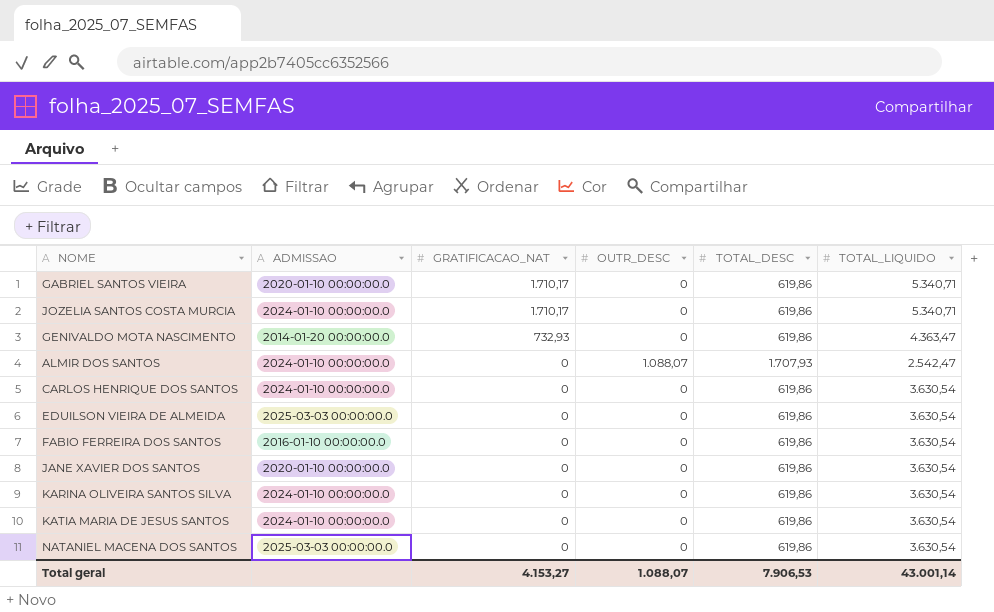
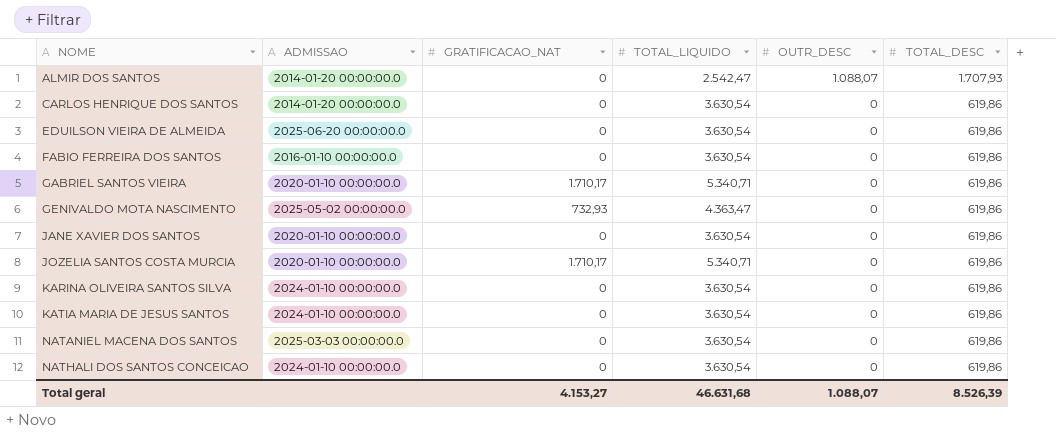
row order: GRATIFICACAO_NAT descending -> NOME ascending
column TOTAL_LIQUIDO | position: 6 -> 4
ALMIR DOS SANTOS | ADMISSAO: 2024-01-10 00:00:00.0 -> 2014-01-20 00:00:00.0
CARLOS HENRIQUE DOS SANTOS | ADMISSAO: 2024-01-10 00:00:00.0 -> 2014-01-20 00:00:00.0
EDUILSON VIEIRA DE ALMEIDA | ADMISSAO: 2025-03-03 00:00:00.0 -> 2025-06-20 00:00:00.0
GENIVALDO MOTA NASCIMENTO | ADMISSAO: 2014-01-20 00:00:00.0 -> 2025-05-02 00:00:00.0
JOZELIA SANTOS COSTA MURCIA | ADMISSAO: 2024-01-10 00:00:00.0 -> 2020-01-10 00:00:00.0
row NATHALI DOS SANTOS CONCEICAO: none -> 2024-01-10 00:00:00.0 | 0 | 3.630,54 | 0 | 619,86
Total geral | TOTAL_LIQUIDO: 43.001,14 -> 46.631,68
Total geral | TOTAL_DESC: 7.906,53 -> 8.526,39

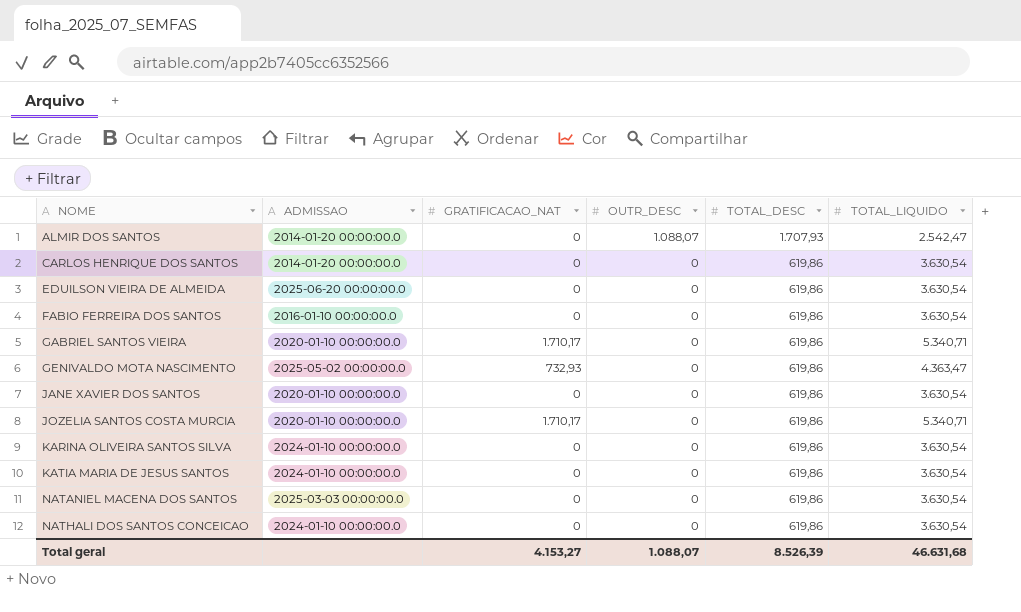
column TOTAL_LIQUIDO | position: 4 -> 6

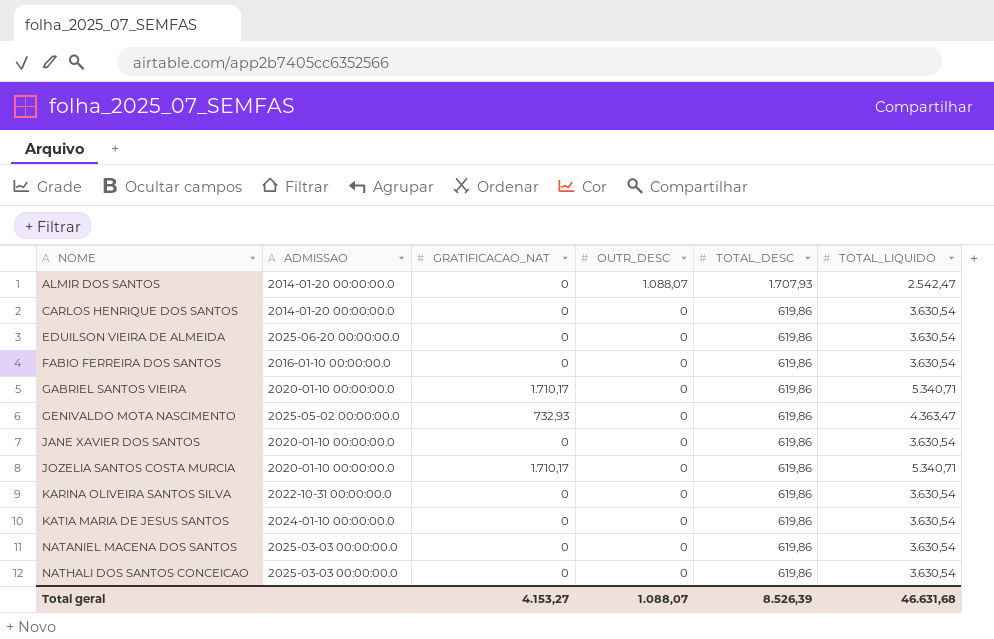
KARINA OLIVEIRA SANTOS SILVA | ADMISSAO: 2024-01-10 00:00:00.0 -> 2022-10-31 00:00:00.0
NATHALI DOS SANTOS CONCEICAO | ADMISSAO: 2024-01-10 00:00:00.0 -> 2025-03-03 00:00:00.0

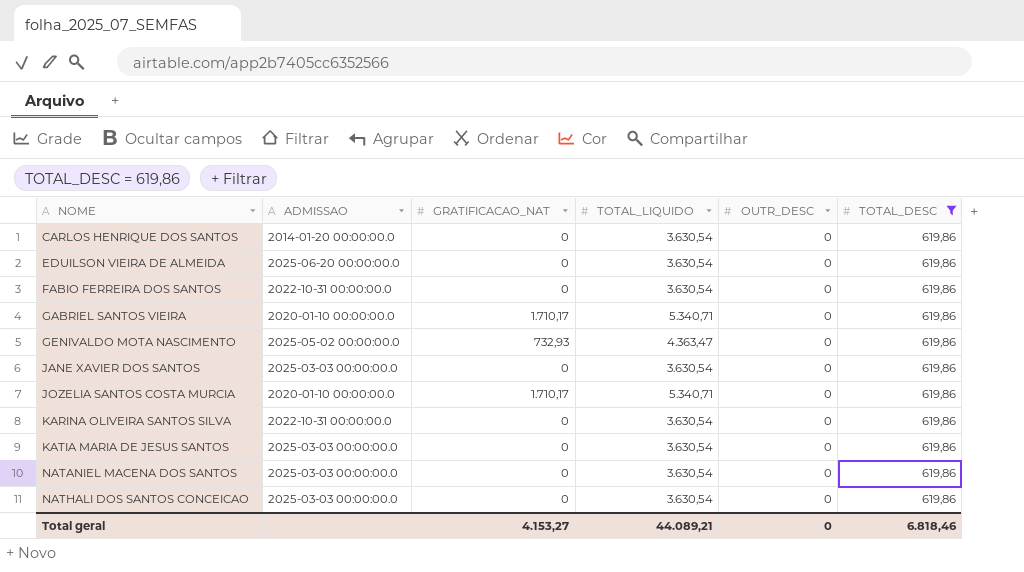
filter: none -> TOTAL_DESC = 619,86
column TOTAL_LIQUIDO | position: 6 -> 4
FABIO FERREIRA DOS SANTOS | ADMISSAO: 2016-01-10 00:00:00.0 -> 2022-10-31 00:00:00.0
JANE XAVIER DOS SANTOS | ADMISSAO: 2020-01-10 00:00:00.0 -> 2025-03-03 00:00:00.0
KATIA MARIA DE JESUS SANTOS | ADMISSAO: 2024-01-10 00:00:00.0 -> 2025-03-03 00:00:00.0
Total geral | TOTAL_LIQUIDO: 46.631,68 -> 44.089,21
Total geral | OUTR_DESC: 1.088,07 -> 0
Total geral | TOTAL_DESC: 8.526,39 -> 6.818,46

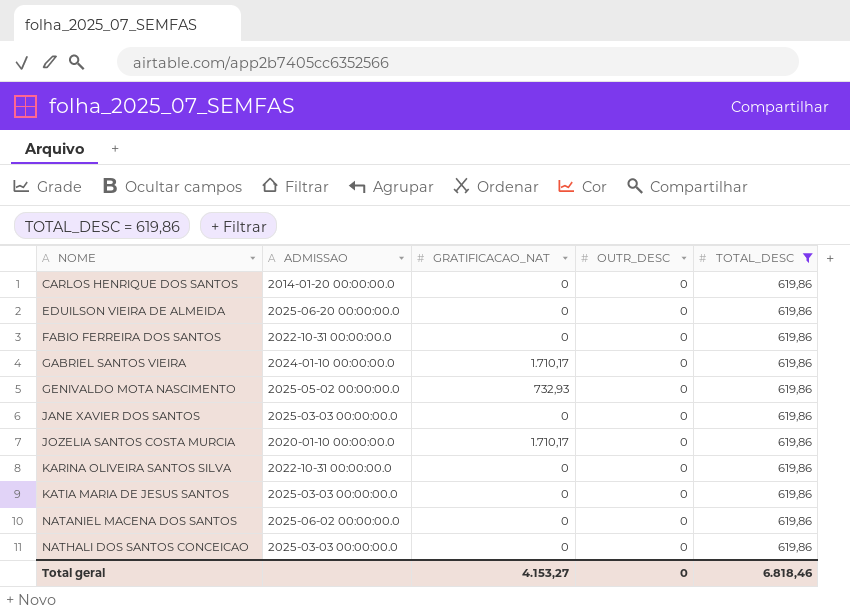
column TOTAL_LIQUIDO | position: 4 -> none
GABRIEL SANTOS VIEIRA | ADMISSAO: 2020-01-10 00:00:00.0 -> 2024-01-10 00:00:00.0
NATANIEL MACENA DOS SANTOS | ADMISSAO: 2025-03-03 00:00:00.0 -> 2025-06-02 00:00:00.0

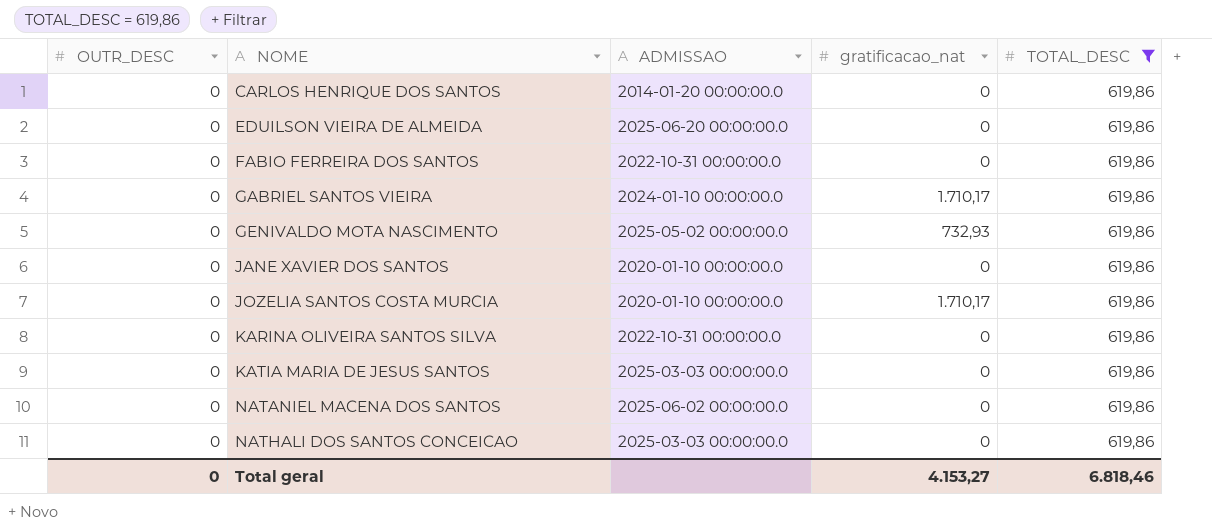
column OUTR_DESC | position: 4 -> 1
column name: GRATIFICACAO_NAT -> gratificacao_nat
JANE XAVIER DOS SANTOS | ADMISSAO: 2025-03-03 00:00:00.0 -> 2020-01-10 00:00:00.0

